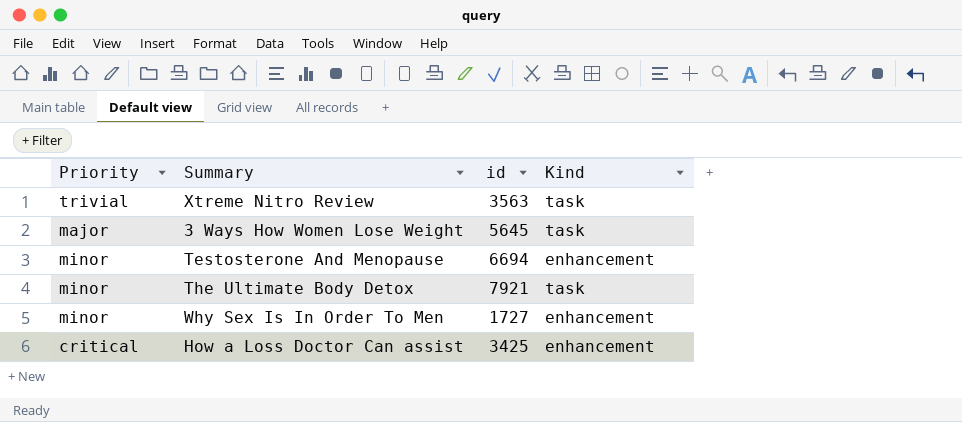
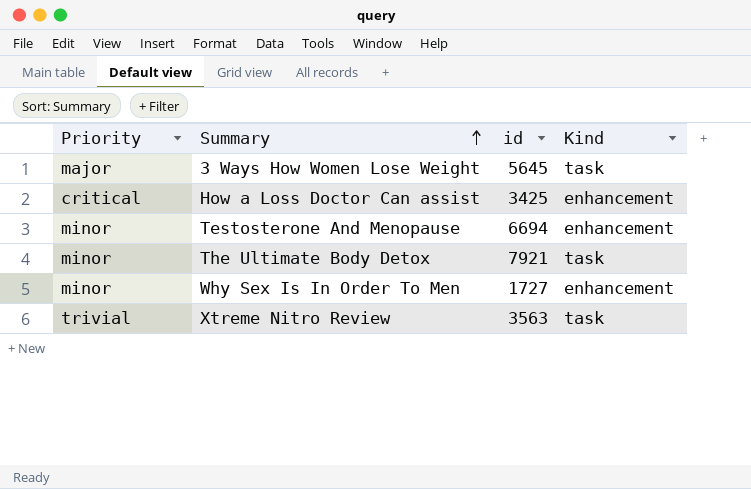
row order: none -> Summary ascending

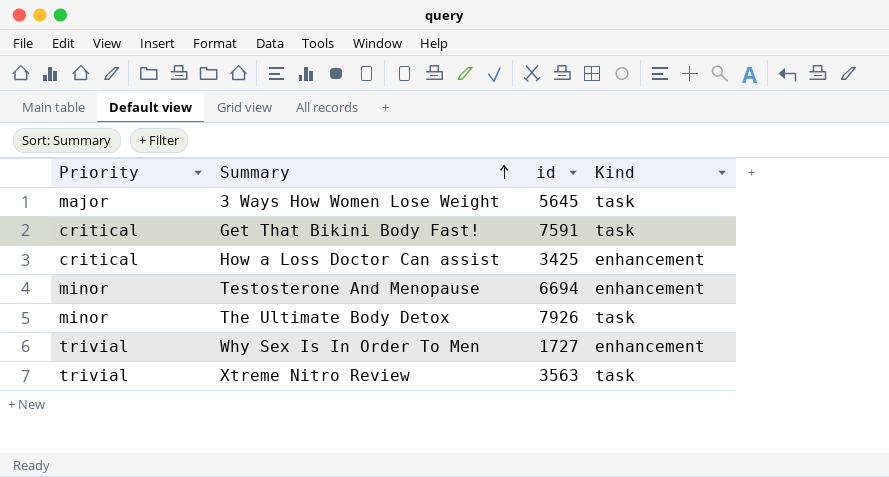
row Get That Bikini Body Fast!: none -> critical | 7591 | task
The Ultimate Body Detox | id: 7921 -> 7926
Why Sex Is In Order To Men | Priority: minor -> trivial

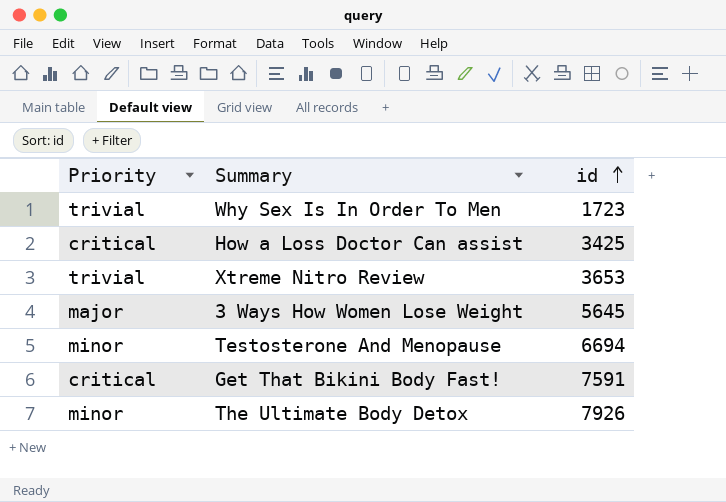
row order: Summary ascending -> id ascending
column Kind | position: 4 -> none
Why Sex Is In Order To Men | id: 1727 -> 1723
Xtreme Nitro Review | id: 3563 -> 3653

